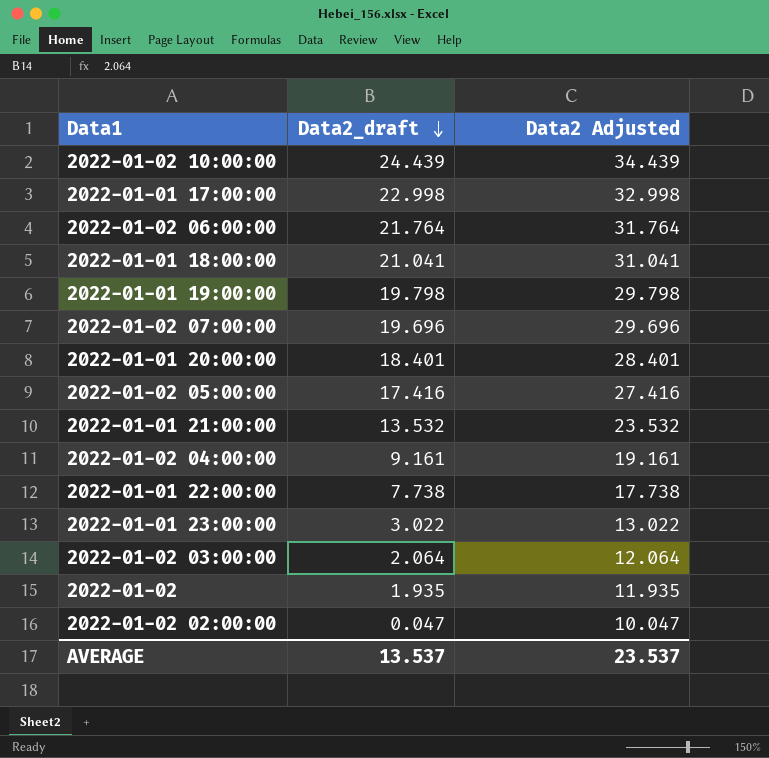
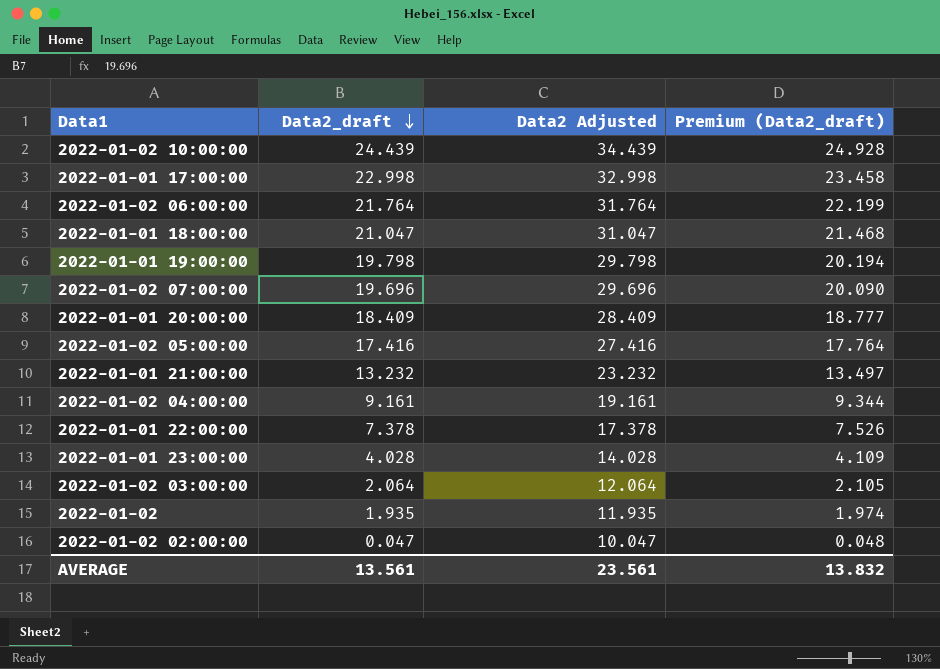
column Premium (Data2_draft) | formula: none -> [Data2_draft] * 1.02
2022-01-01 18:00:00 | Data2_draft: 21.041 -> 21.047
2022-01-01 18:00:00 | Data2 Adjusted: 31.041 -> 31.047
2022-01-01 20:00:00 | Data2_draft: 18.401 -> 18.409
2022-01-01 20:00:00 | Data2 Adjusted: 28.401 -> 28.409
2022-01-01 21:00:00 | Data2_draft: 13.532 -> 13.232
2022-01-01 21:00:00 | Data2 Adjusted: 23.532 -> 23.232
2022-01-01 22:00:00 | Data2_draft: 7.738 -> 7.378
2022-01-01 22:00:00 | Data2 Adjusted: 17.738 -> 17.378
2022-01-01 23:00:00 | Data2_draft: 3.022 -> 4.028
2022-01-01 23:00:00 | Data2 Adjusted: 13.022 -> 14.028
AVERAGE | Data2_draft: 13.537 -> 13.561
AVERAGE | Data2 Adjusted: 23.537 -> 23.561

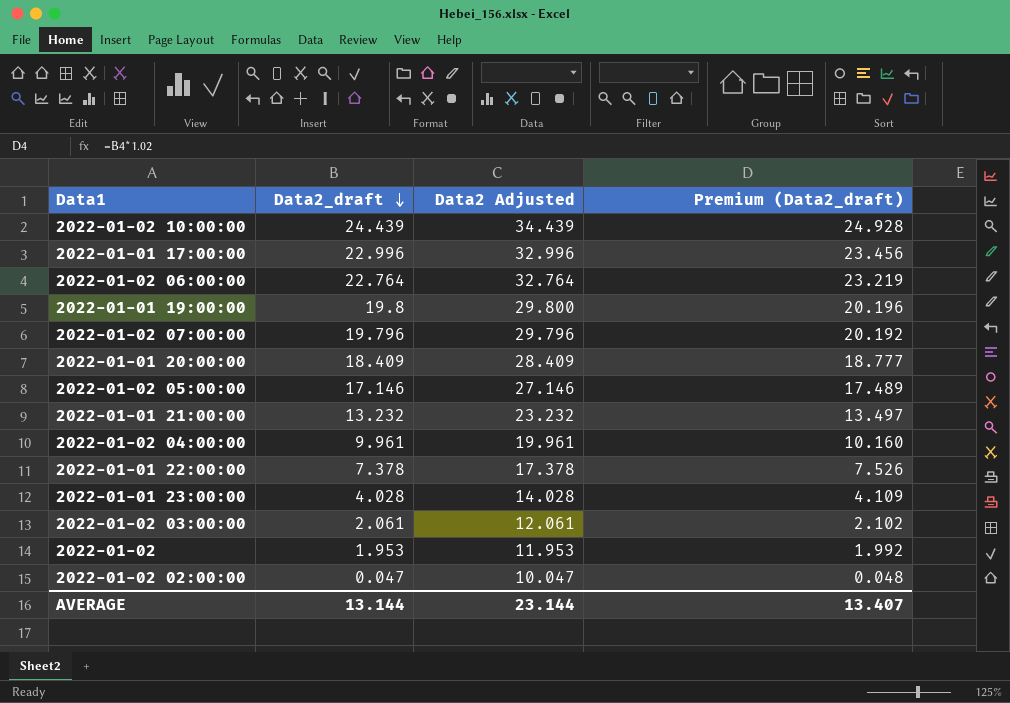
row 2022-01-01 18:00:00: 21.047 | 31.047 | 21.468 -> none
2022-01-01 17:00:00 | Data2_draft: 22.998 -> 22.996
2022-01-01 17:00:00 | Data2 Adjusted: 32.998 -> 32.996
2022-01-01 17:00:00 | Premium (Data2_draft): 23.458 -> 23.456
2022-01-02 06:00:00 | Data2_draft: 21.764 -> 22.764
2022-01-02 06:00:00 | Data2 Adjusted: 31.764 -> 32.764
2022-01-02 06:00:00 | Premium (Data2_draft): 22.199 -> 23.219
2022-01-01 19:00:00 | Data2_draft: 19.798 -> 19.8
2022-01-01 19:00:00 | Data2 Adjusted: 29.798 -> 29.800
2022-01-01 19:00:00 | Premium (Data2_draft): 20.194 -> 20.196
2022-01-02 07:00:00 | Data2_draft: 19.696 -> 19.796
2022-01-02 07:00:00 | Data2 Adjusted: 29.696 -> 29.796
2022-01-02 07:00:00 | Premium (Data2_draft): 20.090 -> 20.192
2022-01-02 05:00:00 | Data2_draft: 17.416 -> 17.146
2022-01-02 05:00:00 | Data2 Adjusted: 27.416 -> 27.146
2022-01-02 05:00:00 | Premium (Data2_draft): 17.764 -> 17.489
2022-01-02 04:00:00 | Data2_draft: 9.161 -> 9.961
2022-01-02 04:00:00 | Data2 Adjusted: 19.161 -> 19.961
2022-01-02 04:00:00 | Premium (Data2_draft): 9.344 -> 10.160
2022-01-02 03:00:00 | Data2_draft: 2.064 -> 2.061
2022-01-02 03:00:00 | Data2 Adjusted: 12.064 -> 12.061
2022-01-02 03:00:00 | Premium (Data2_draft): 2.105 -> 2.102
2022-01-02 | Data2_draft: 1.935 -> 1.953
2022-01-02 | Data2 Adjusted: 11.935 -> 11.953
2022-01-02 | Premium (Data2_draft): 1.974 -> 1.992
AVERAGE | Data2_draft: 13.561 -> 13.144
AVERAGE | Data2 Adjusted: 23.561 -> 23.144
AVERAGE | Premium (Data2_draft): 13.832 -> 13.407

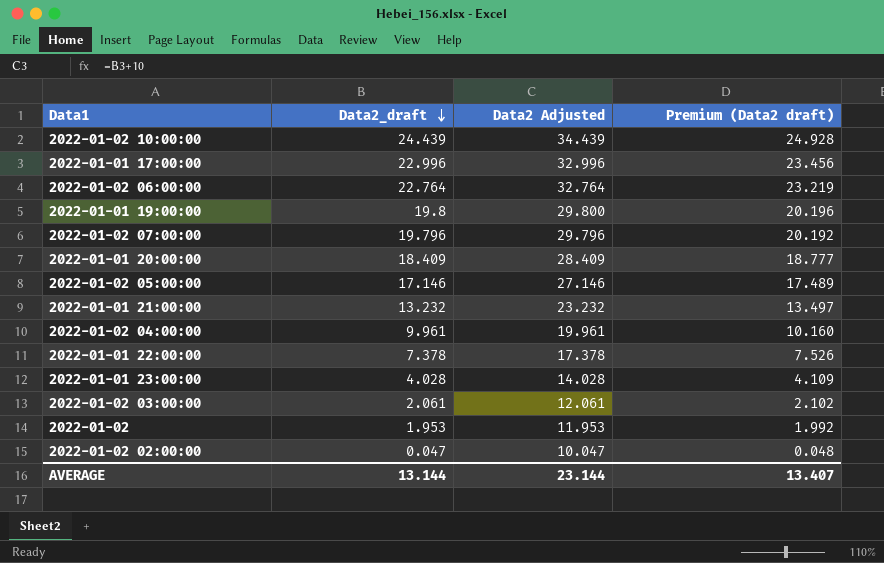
column name: Premium (Data2_draft) -> Premium (Data2 draft)

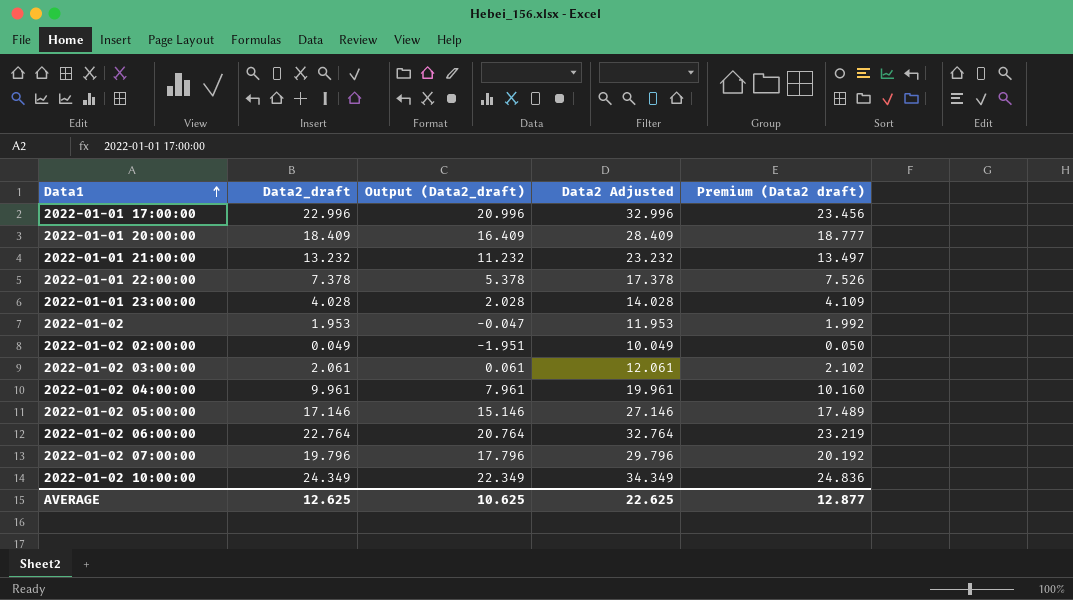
row order: Data2_draft descending -> Data1 ascending
column Output (Data2_draft) | formula: none -> [Data2_draft] - 2
row 2022-01-01 19:00:00: 19.8 | 29.800 | 20.196 -> none
2022-01-02 02:00:00 | Data2_draft: 0.047 -> 0.049
2022-01-02 02:00:00 | Data2 Adjusted: 10.047 -> 10.049
2022-01-02 02:00:00 | Premium (Data2 draft): 0.048 -> 0.050
2022-01-02 10:00:00 | Data2_draft: 24.439 -> 24.349
2022-01-02 10:00:00 | Data2 Adjusted: 34.439 -> 34.349
2022-01-02 10:00:00 | Premium (Data2 draft): 24.928 -> 24.836
AVERAGE | Data2_draft: 13.144 -> 12.625
AVERAGE | Data2 Adjusted: 23.144 -> 22.625
AVERAGE | Premium (Data2 draft): 13.407 -> 12.877

